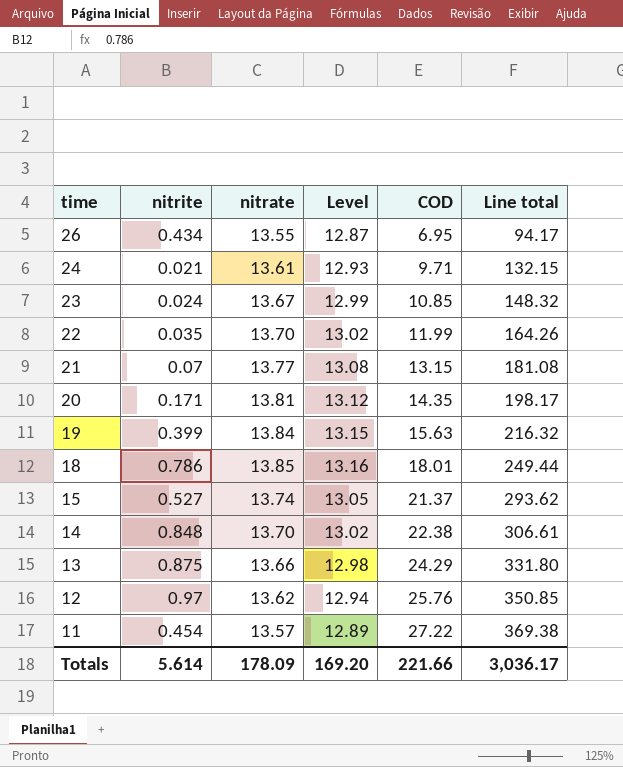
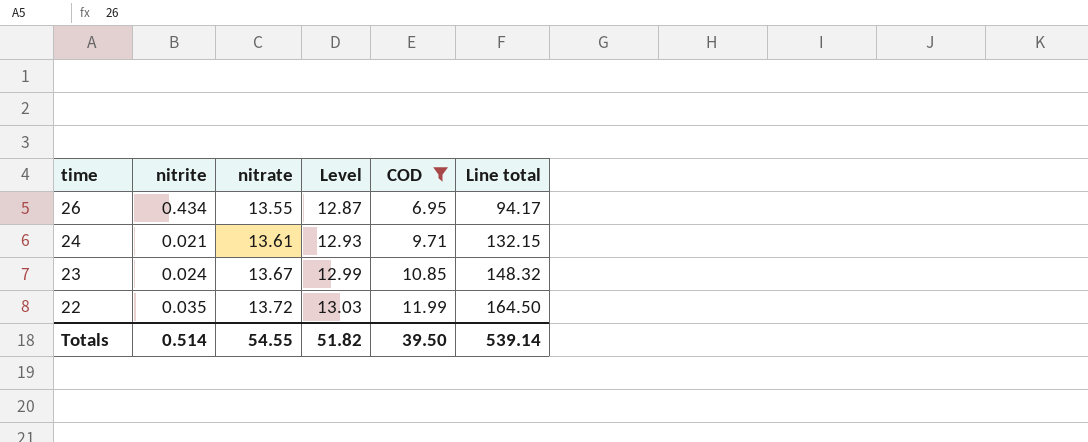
filter: none -> COD <= 11.99
22 | nitrate: 13.70 -> 13.72
22 | Level: 13.02 -> 13.03
22 | Line total: 164.26 -> 164.50
Totals | nitrite: 5.614 -> 0.514
Totals | nitrate: 178.09 -> 54.55
Totals | Level: 169.20 -> 51.82
Totals | COD: 221.66 -> 39.50
Totals | Line total: 3,036.17 -> 539.14

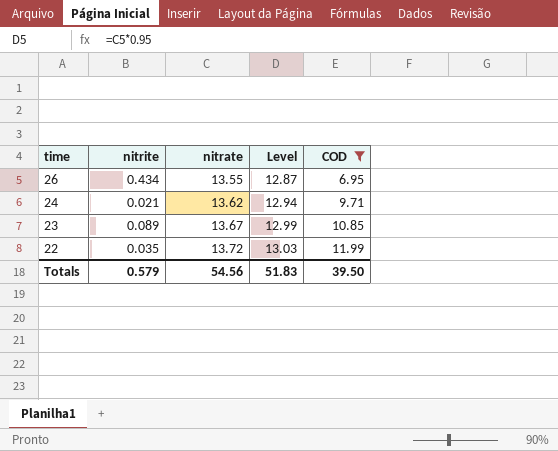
column Line total | formula: [nitrate] * [COD] -> none
24 | nitrate: 13.61 -> 13.62
24 | Level: 12.93 -> 12.94
23 | nitrite: 0.024 -> 0.089
Totals | nitrite: 0.514 -> 0.579
Totals | nitrate: 54.55 -> 54.56
Totals | Level: 51.82 -> 51.83

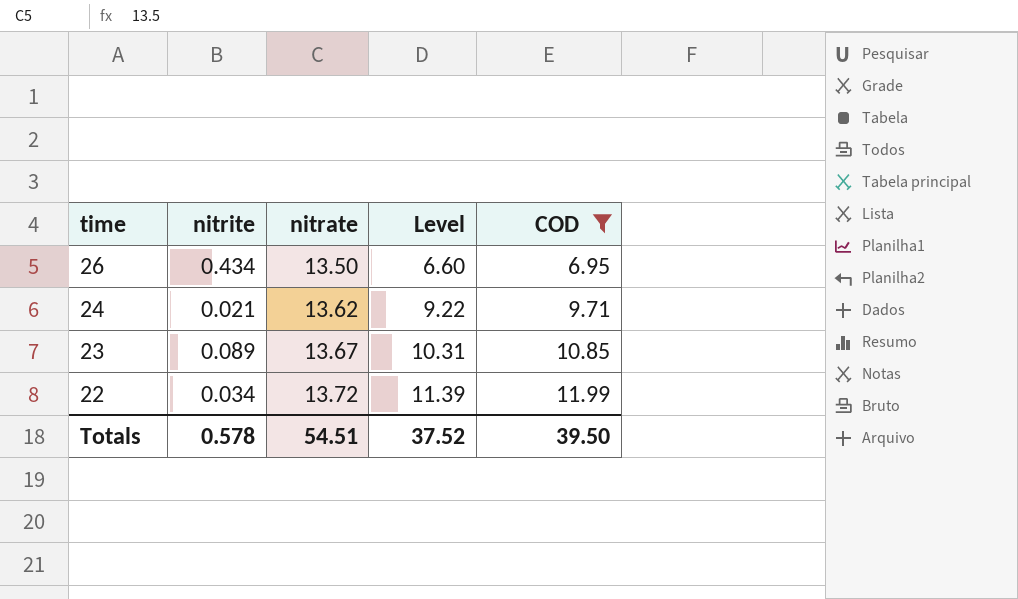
column Level | formula: [nitrate] * 0.95 -> [COD] * 0.95
26 | nitrate: 13.55 -> 13.50
22 | nitrite: 0.035 -> 0.034
Totals | nitrite: 0.579 -> 0.578
Totals | nitrate: 54.56 -> 54.51
Totals | Level: 51.83 -> 37.52

